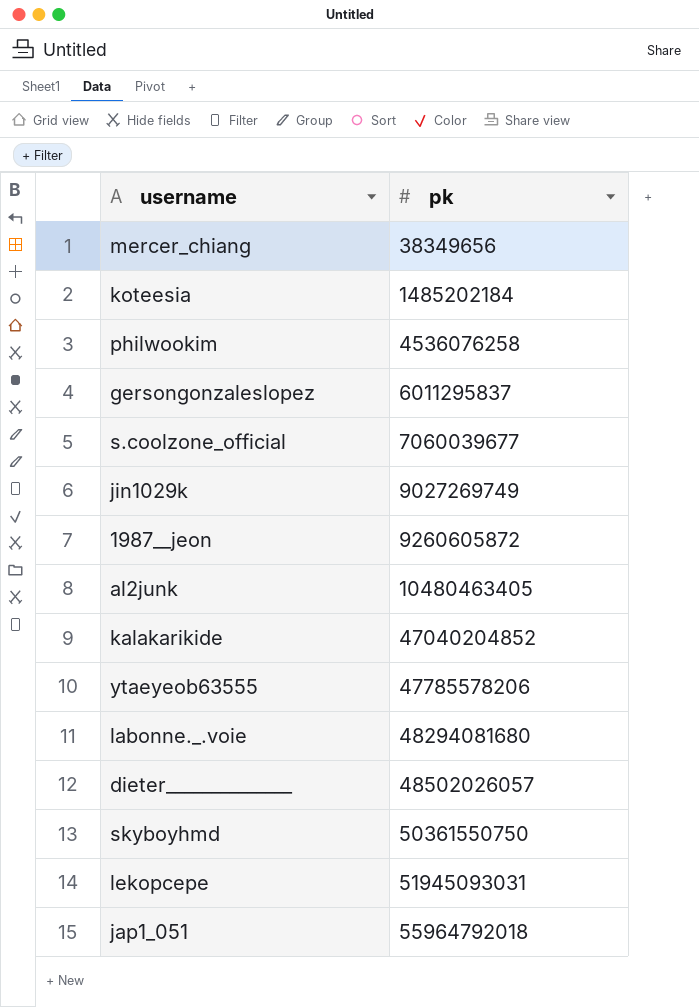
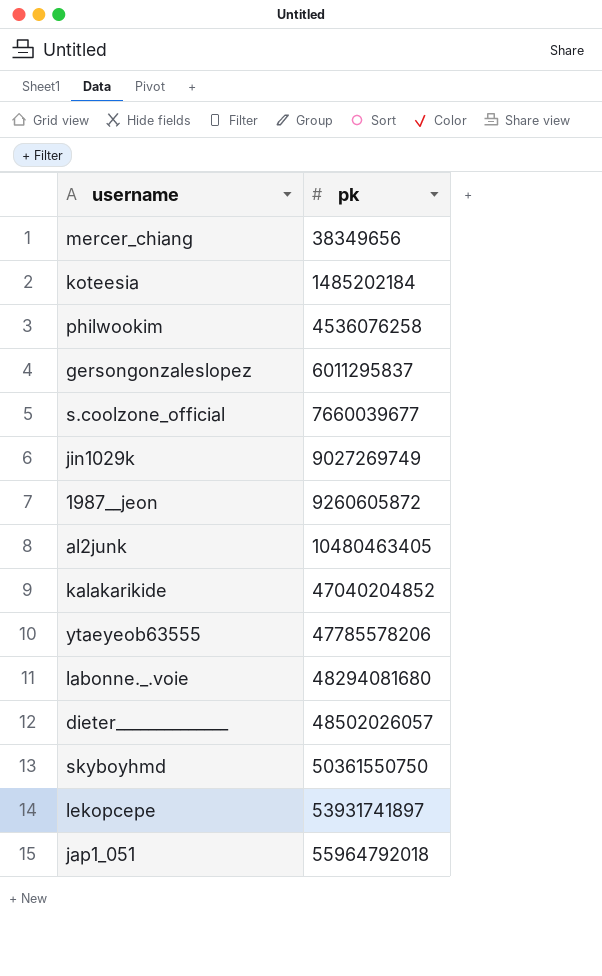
s.coolzone_official | pk: 7060039677 -> 7660039677
lekopcepe | pk: 51945093031 -> 53931741897

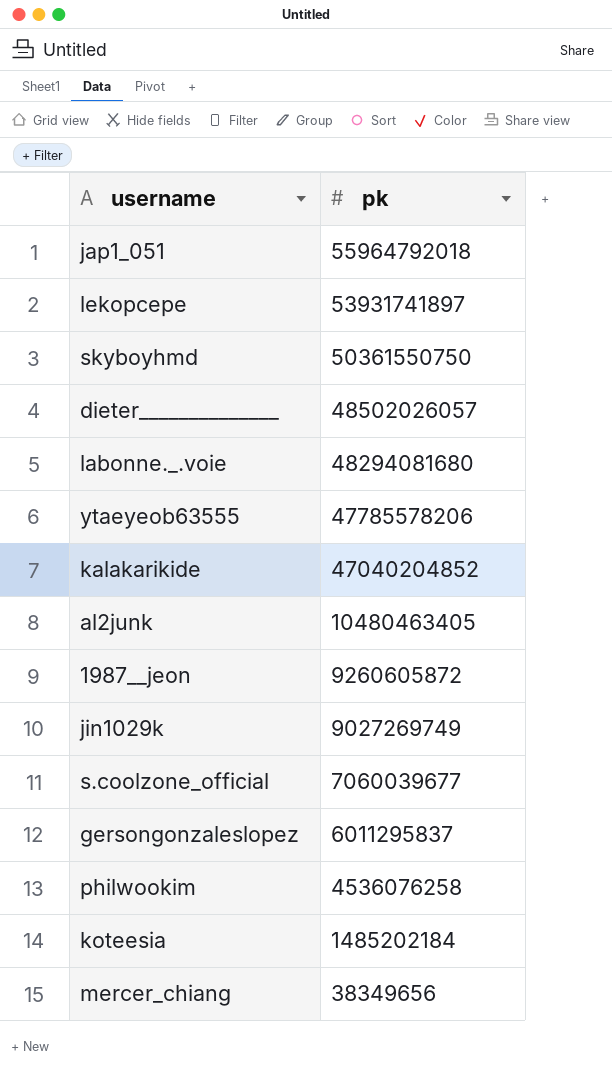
row order: pk ascending -> pk descending
s.coolzone_official | pk: 7660039677 -> 7060039677

